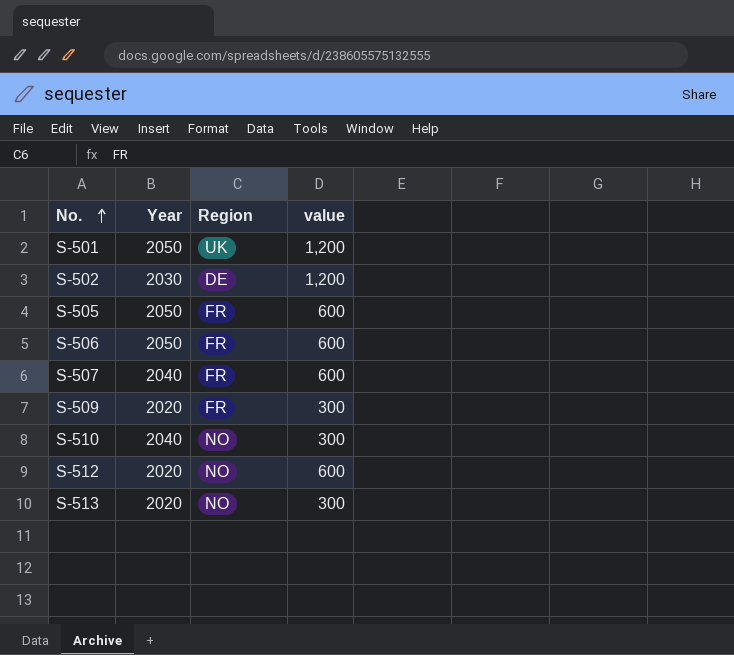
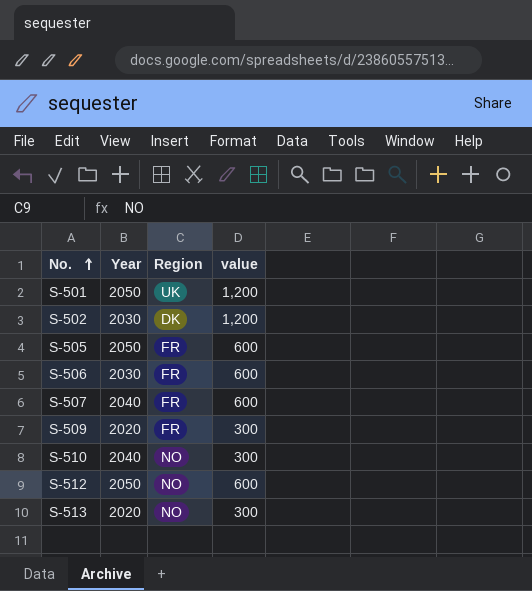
S-502 | Region: DE -> DK
S-506 | Year: 2050 -> 2030
S-512 | Year: 2020 -> 2050

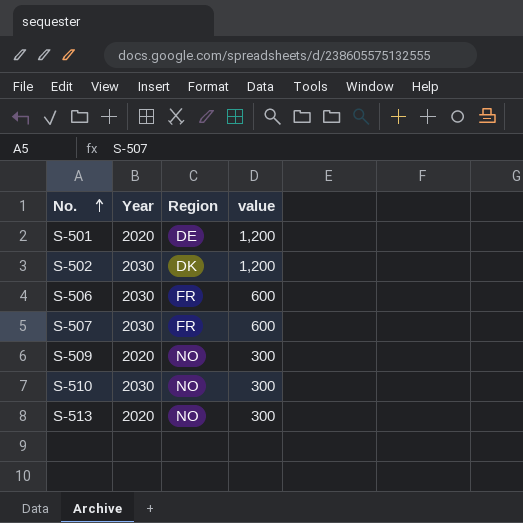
row S-505: 2050 | FR | 600 -> none
row S-512: 2050 | NO | 600 -> none
S-501 | Year: 2050 -> 2020
S-501 | Region: UK -> DE
S-507 | Year: 2040 -> 2030
S-509 | Region: FR -> NO
S-510 | Year: 2040 -> 2030

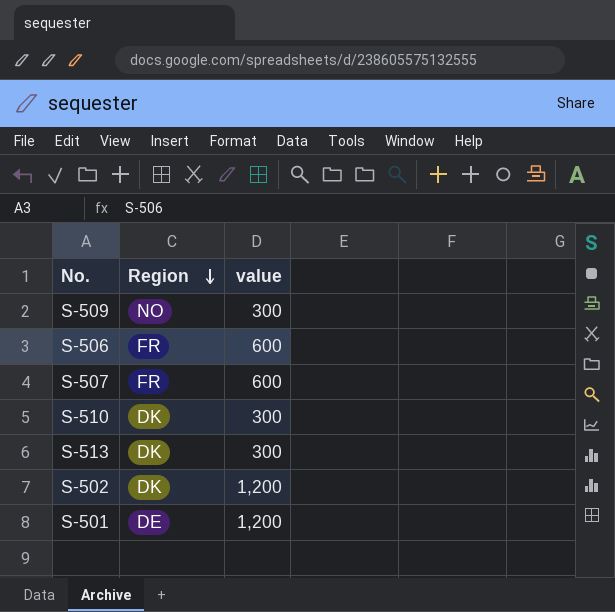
row order: No. ascending -> Region descending
column Year | position: 2 -> none
S-510 | Region: NO -> DK
S-513 | Region: NO -> DK

